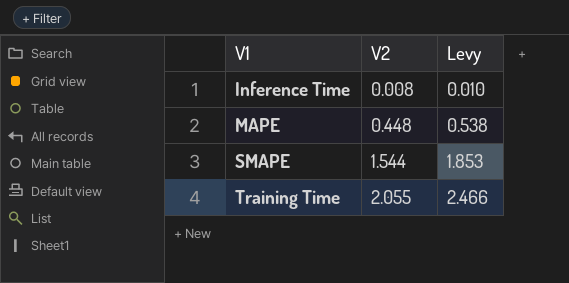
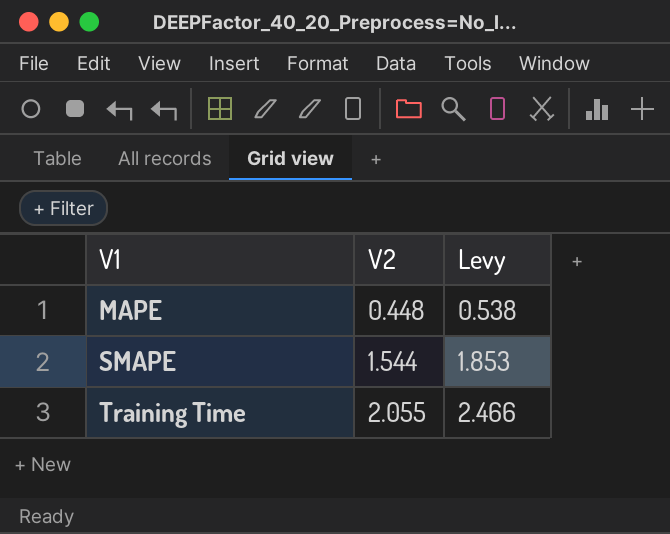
row Inference Time: 0.008 | 0.010 -> none

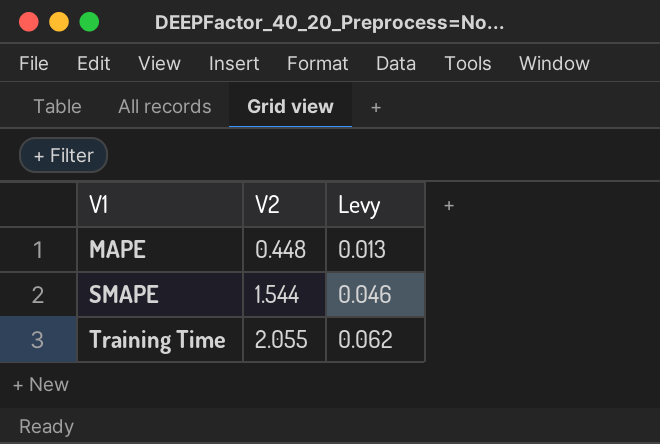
column Levy | formula: [V2] * 1.2 -> [V2] * 0.03

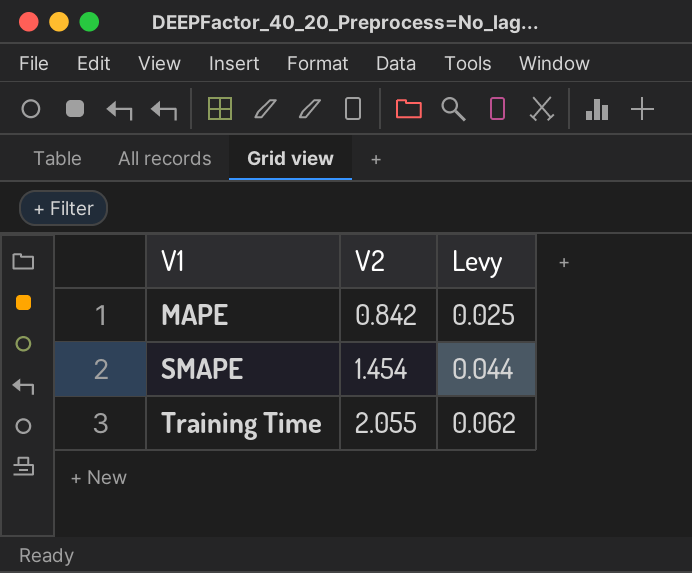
MAPE | V2: 0.448 -> 0.842
MAPE | Levy: 0.013 -> 0.025
SMAPE | V2: 1.544 -> 1.454
SMAPE | Levy: 0.046 -> 0.044

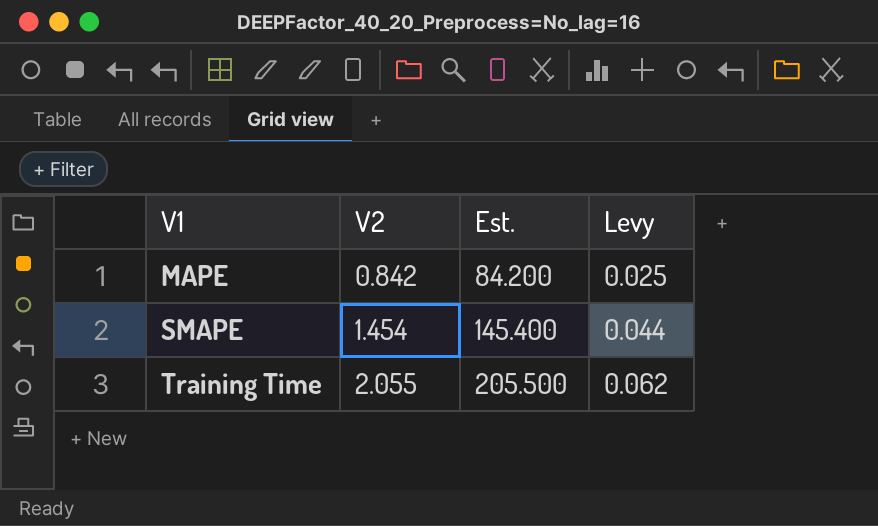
column Est. | formula: none -> [V2] * 100

